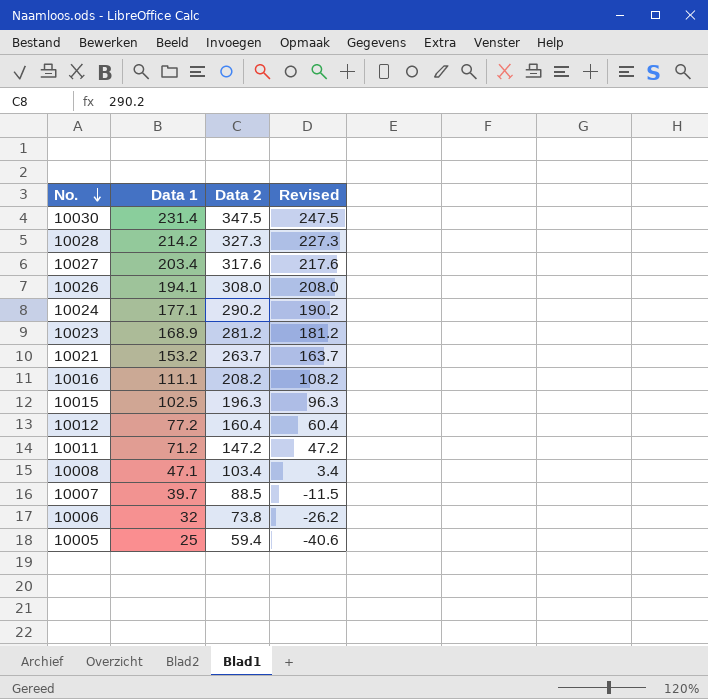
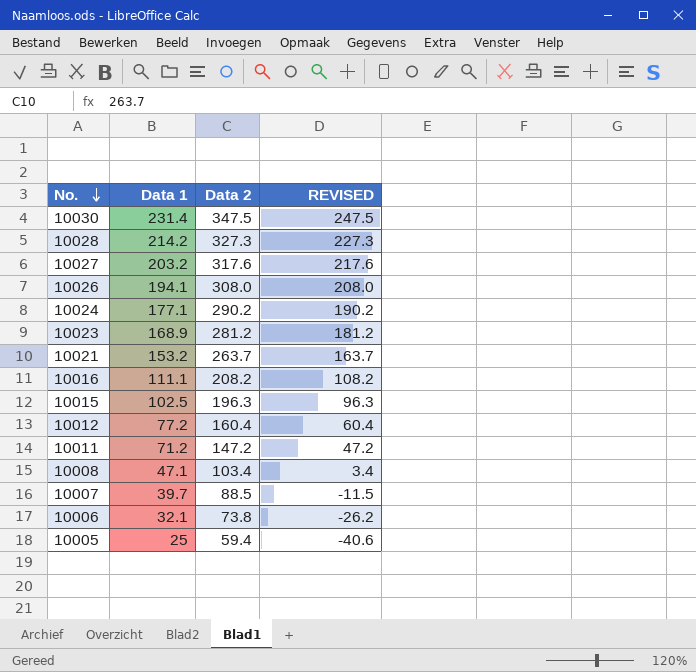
column name: Revised -> REVISED
10027 | Data 1: 203.4 -> 203.2
10006 | Data 1: 32 -> 32.1

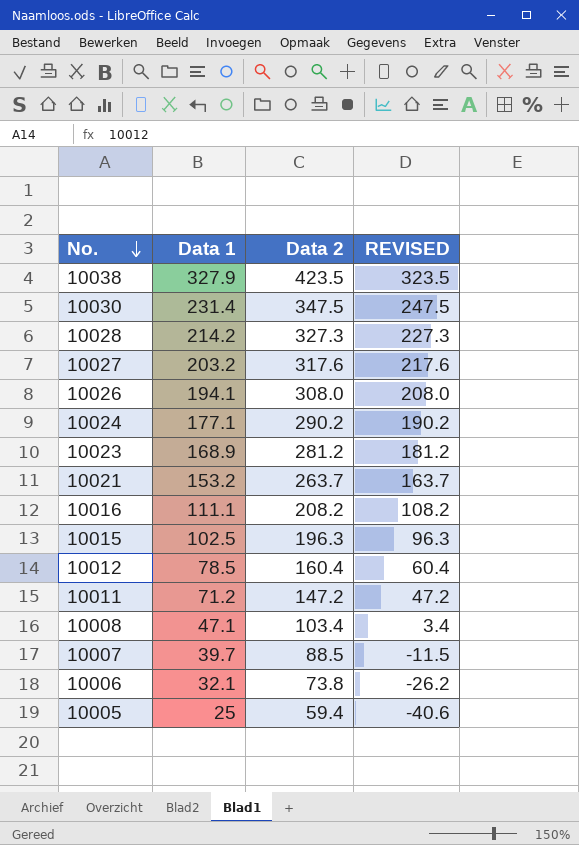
row 10038: none -> 327.9 | 423.5 | 323.5
10012 | Data 1: 77.2 -> 78.5

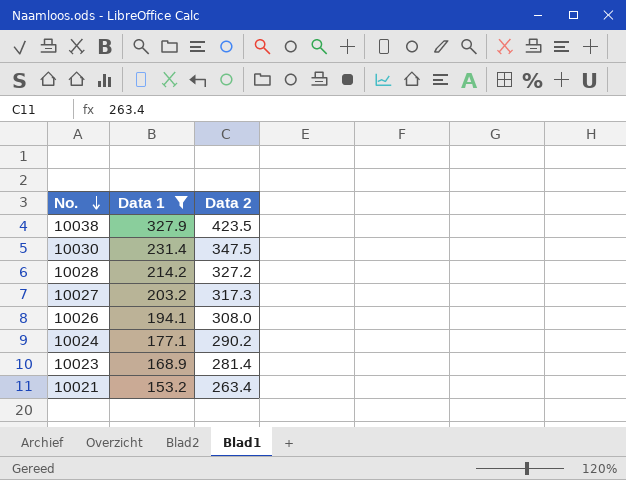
filter: none -> Data 1 >= 153.2
column REVISED | formula: [Data 2] - 100 -> none
10028 | Data 2: 327.3 -> 327.2
10027 | Data 2: 317.6 -> 317.3
10023 | Data 2: 281.2 -> 281.4
10021 | Data 2: 263.7 -> 263.4

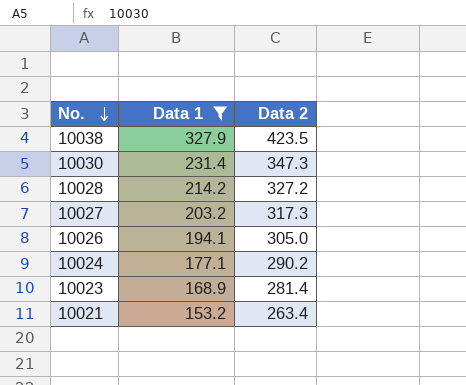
10030 | Data 2: 347.5 -> 347.3
10026 | Data 2: 308.0 -> 305.0

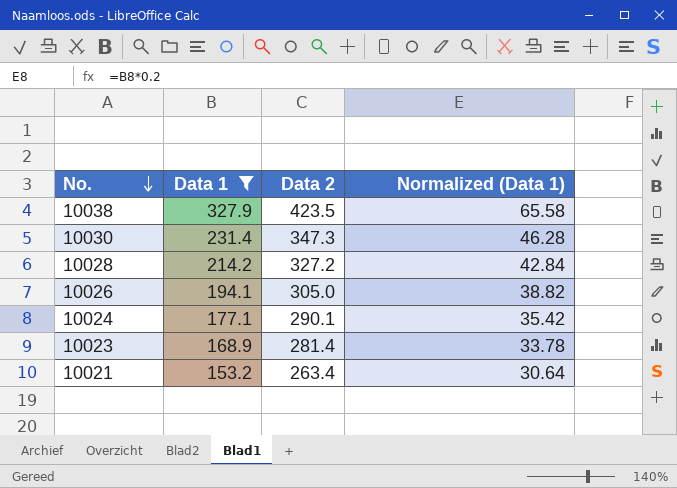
column Normalized (Data 1) | formula: none -> [Data 1] * 0.2
row 10027: 203.2 | 317.3 -> none
10024 | Data 2: 290.2 -> 290.1

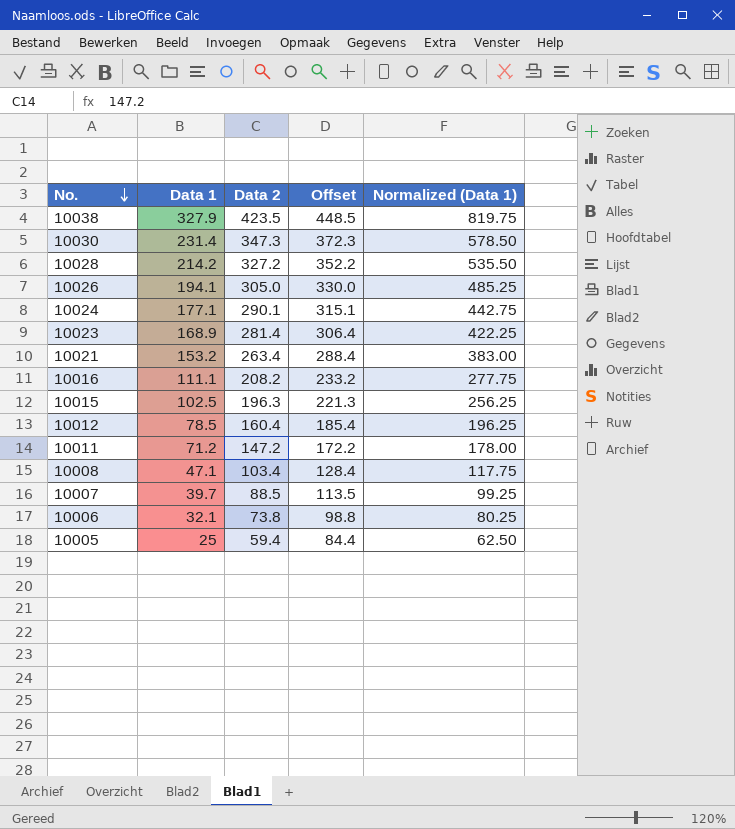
filter: Data 1 >= 153.2 -> none
column Offset | formula: none -> [Data 2] + 25
column Normalized (Data 1) | formula: [Data 1] * 0.2 -> [Data 1] * 2.5

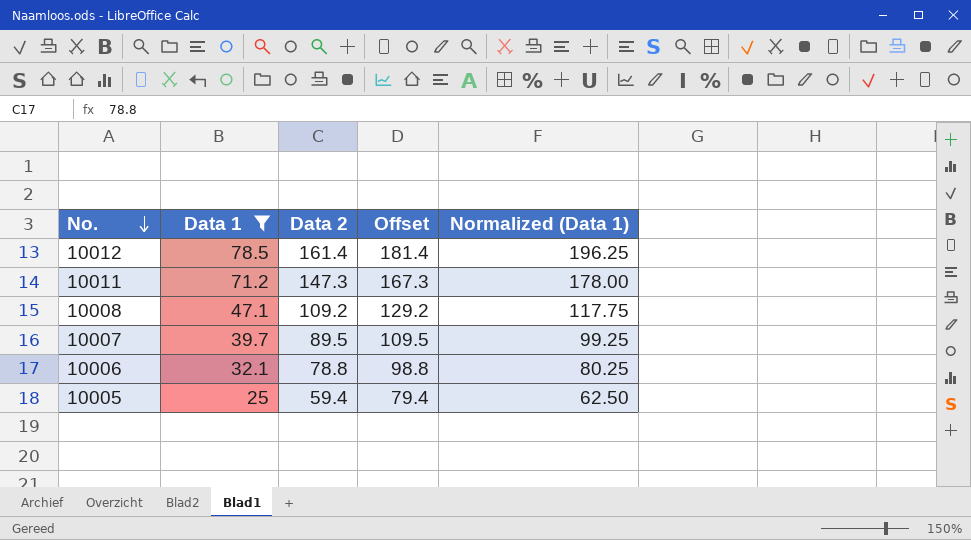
filter: none -> Data 1 <= 78.5
column Offset | formula: [Data 2] + 25 -> [Data 2] + 20
10012 | Data 2: 160.4 -> 161.4
10011 | Data 2: 147.2 -> 147.3
10008 | Data 2: 103.4 -> 109.2
10007 | Data 2: 88.5 -> 89.5
10006 | Data 2: 73.8 -> 78.8

